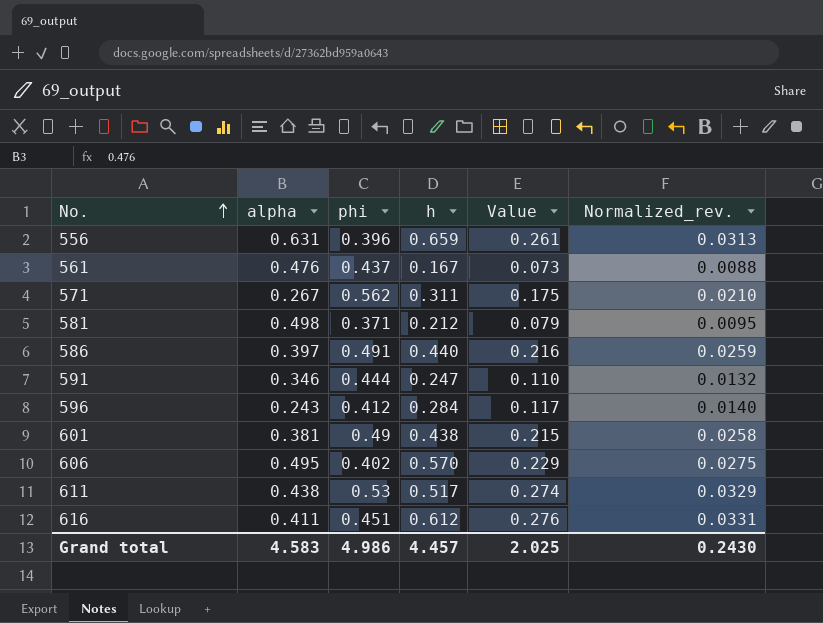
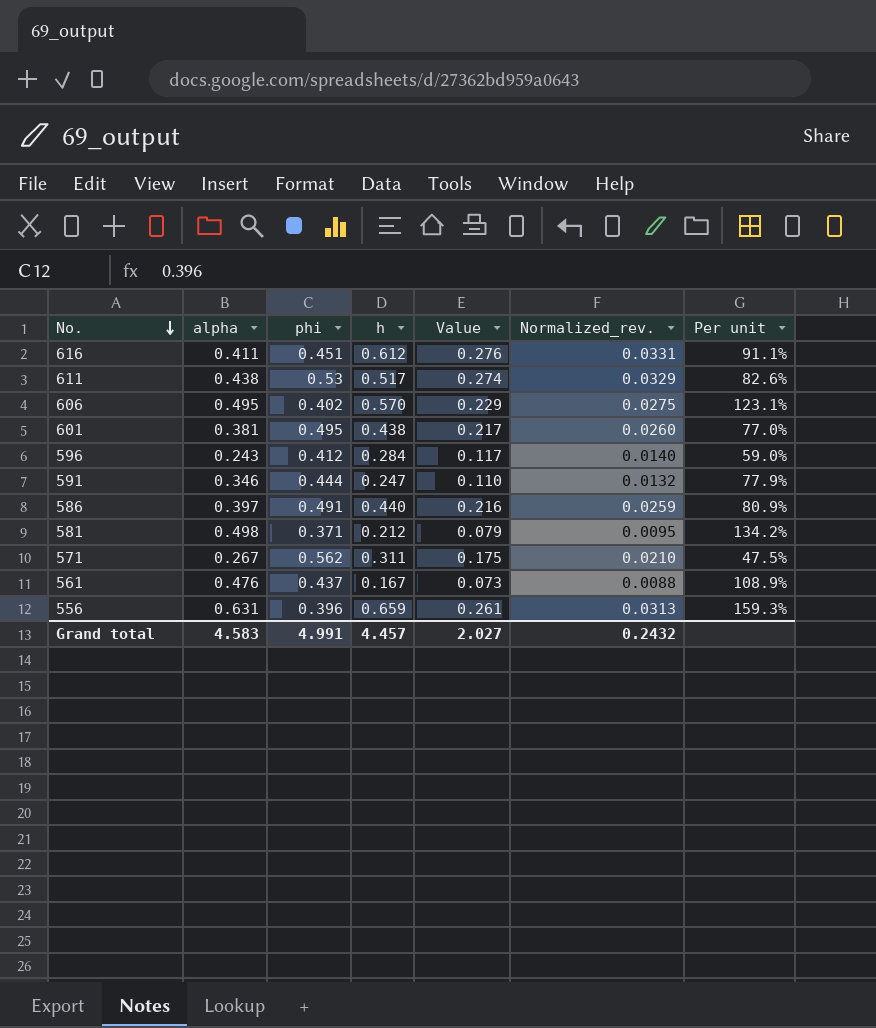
row order: No. ascending -> No. descending
column Per unit | formula: none -> [alpha] / [phi]
601 | phi: 0.49 -> 0.495
601 | Value: 0.215 -> 0.217
601 | Normalized_rev.: 0.0258 -> 0.0260
Grand total | phi: 4.986 -> 4.991
Grand total | Value: 2.025 -> 2.027
Grand total | Normalized_rev.: 0.2430 -> 0.2432

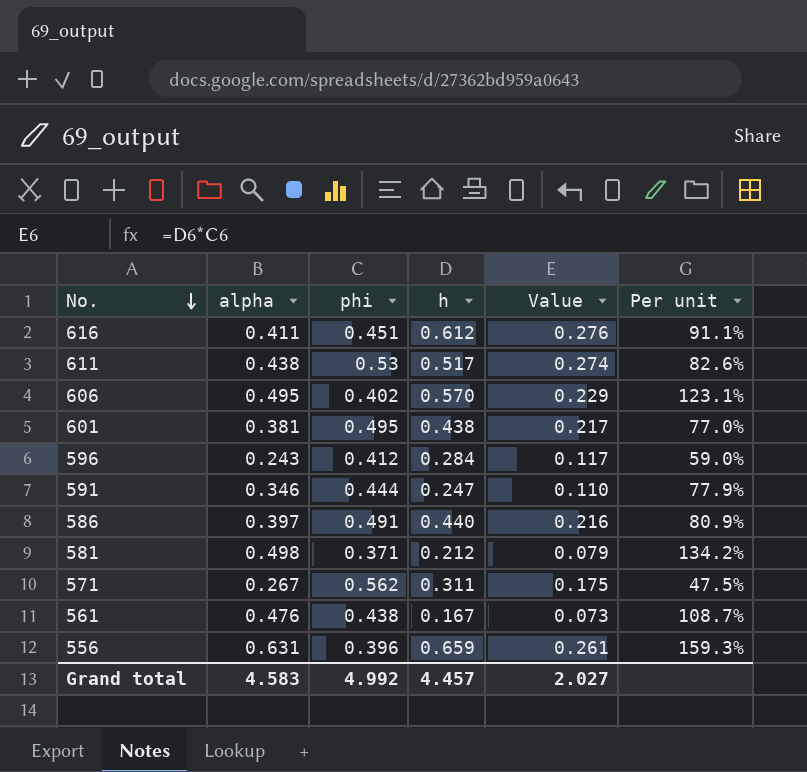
column Normalized_rev. | formula: [Value] * 0.12 -> none
561 | phi: 0.437 -> 0.438
561 | Per unit: 108.9% -> 108.7%
Grand total | phi: 4.991 -> 4.992

